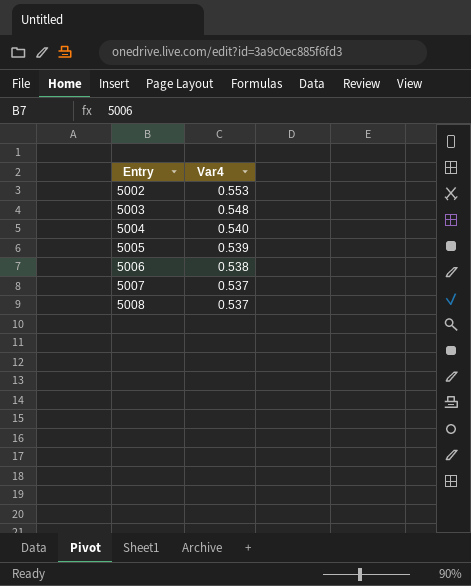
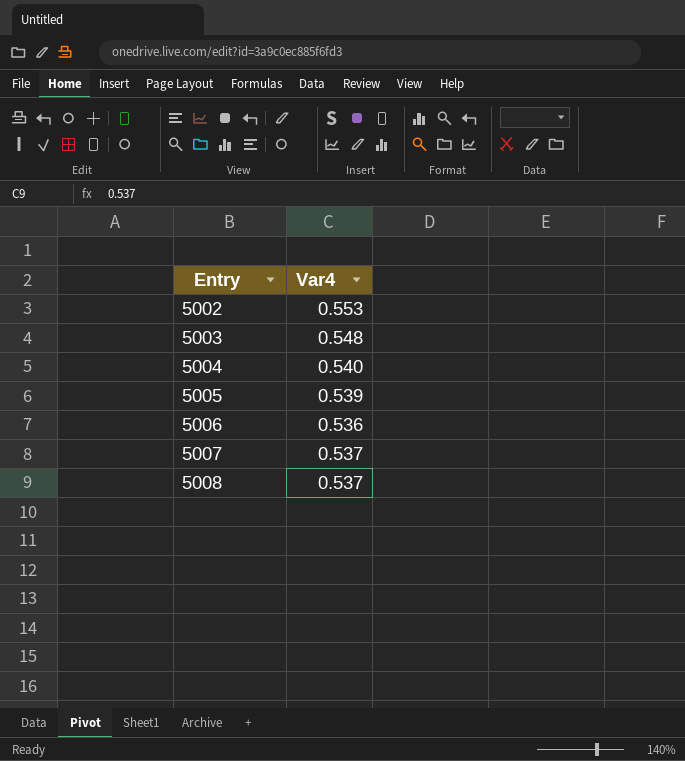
5006 | Var4: 0.538 -> 0.536

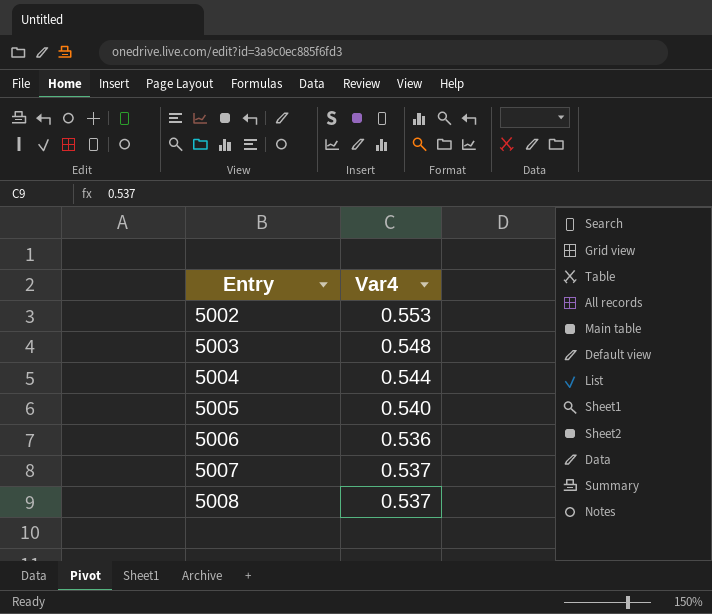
5004 | Var4: 0.540 -> 0.544
5005 | Var4: 0.539 -> 0.540

